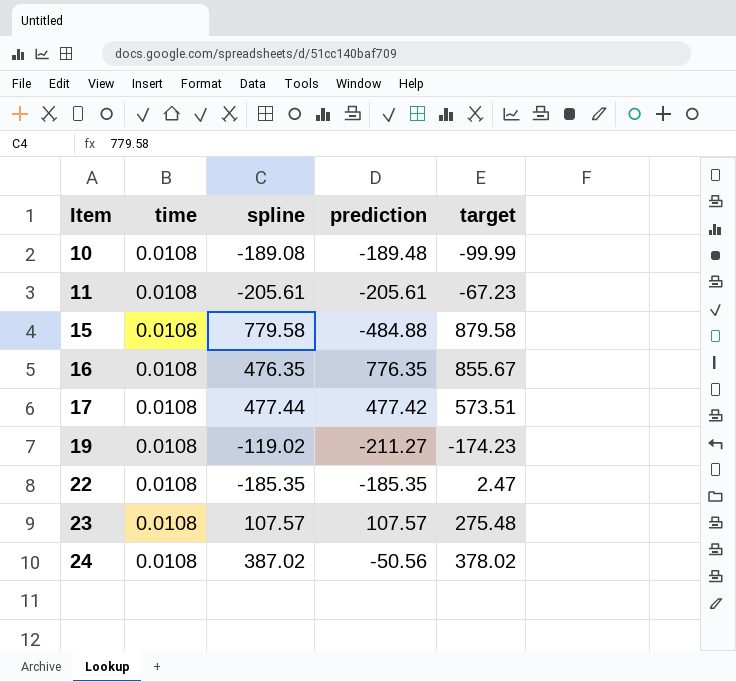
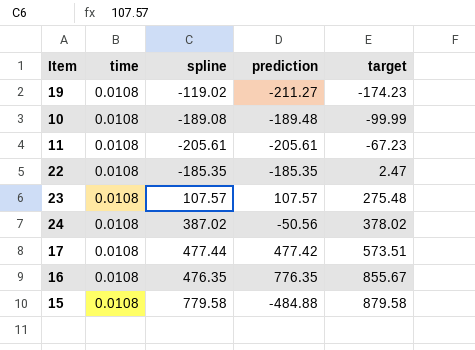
row order: Item ascending -> target ascending

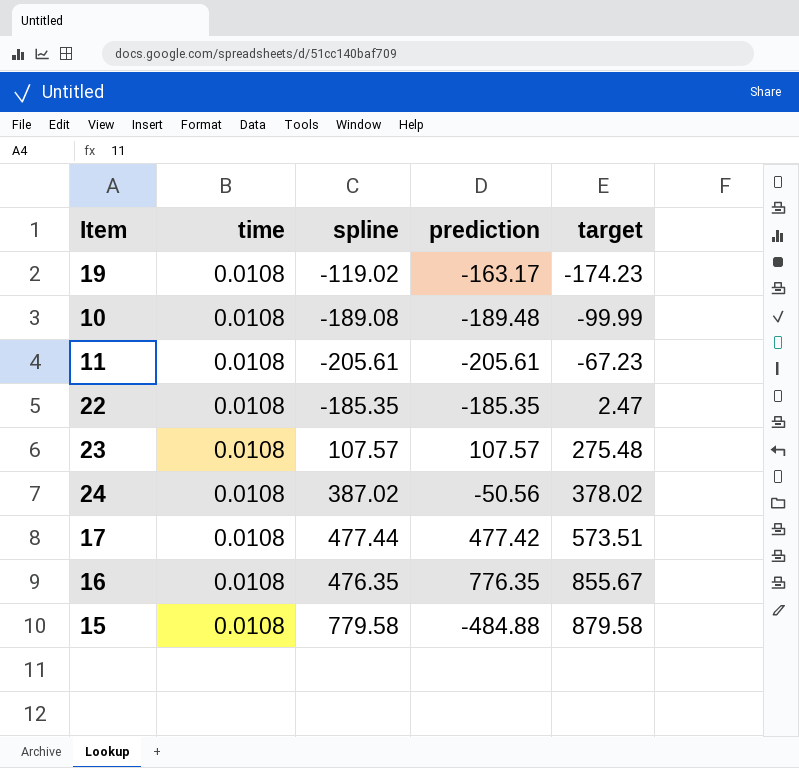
19 | prediction: -211.27 -> -163.17

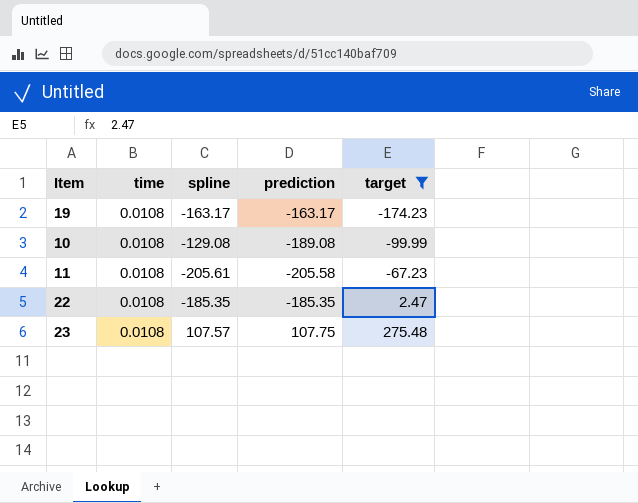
filter: none -> target <= 275.48
19 | spline: -119.02 -> -163.17
10 | spline: -189.08 -> -129.08
10 | prediction: -189.48 -> -189.08
11 | prediction: -205.61 -> -205.58
23 | prediction: 107.57 -> 107.75

